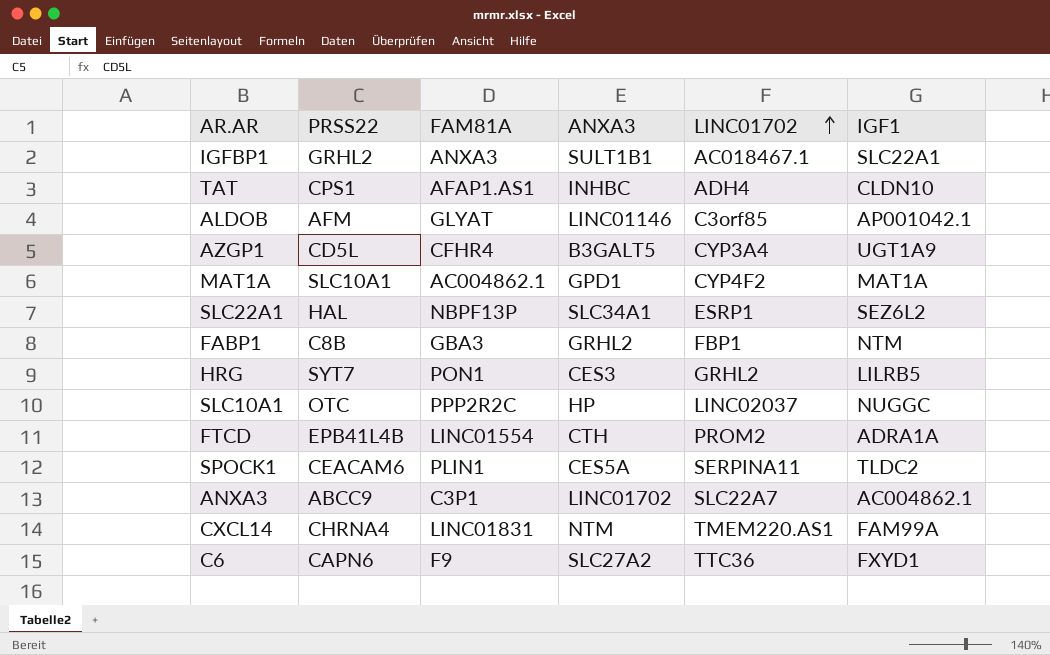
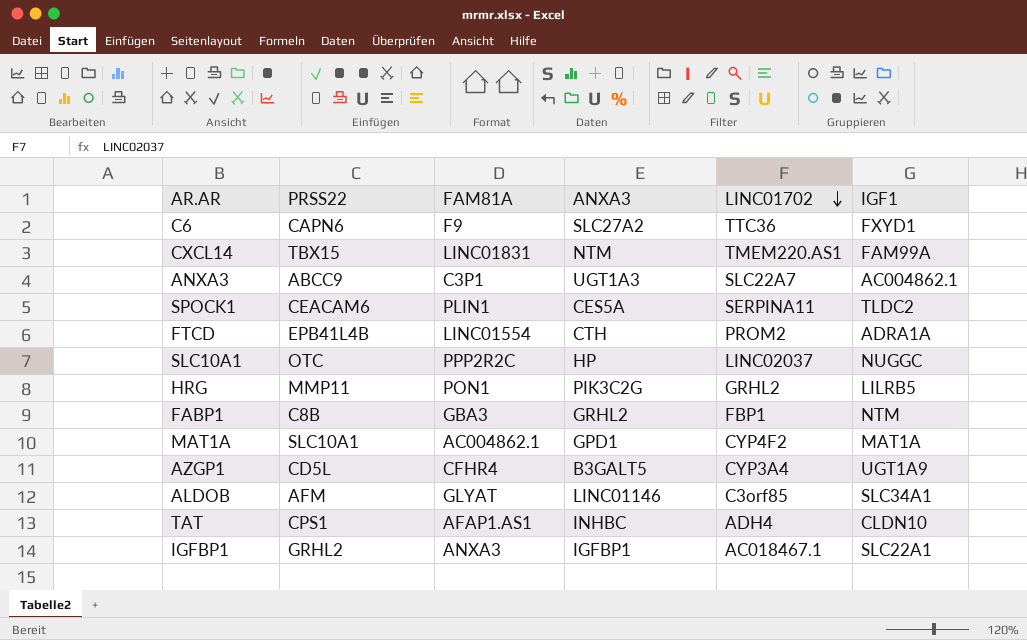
row order: LINC01702 ascending -> LINC01702 descending
row SLC22A1: HAL | NBPF13P | SLC34A1 | ESRP1 | SEZ6L2 -> none
CXCL14 | PRSS22: CHRNA4 -> TBX15
ANXA3 | ANXA3: LINC01702 -> UGT1A3
HRG | PRSS22: SYT7 -> MMP11
HRG | ANXA3: CES3 -> PIK3C2G
ALDOB | IGF1: AP001042.1 -> SLC34A1
IGFBP1 | ANXA3: SULT1B1 -> IGFBP1

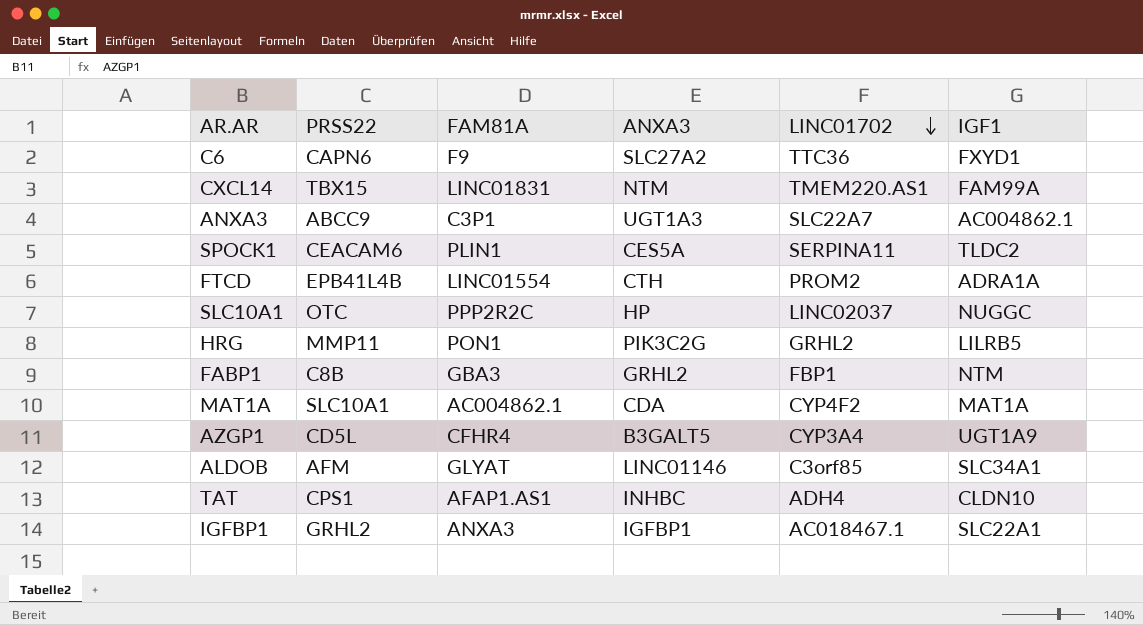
MAT1A | ANXA3: GPD1 -> CDA

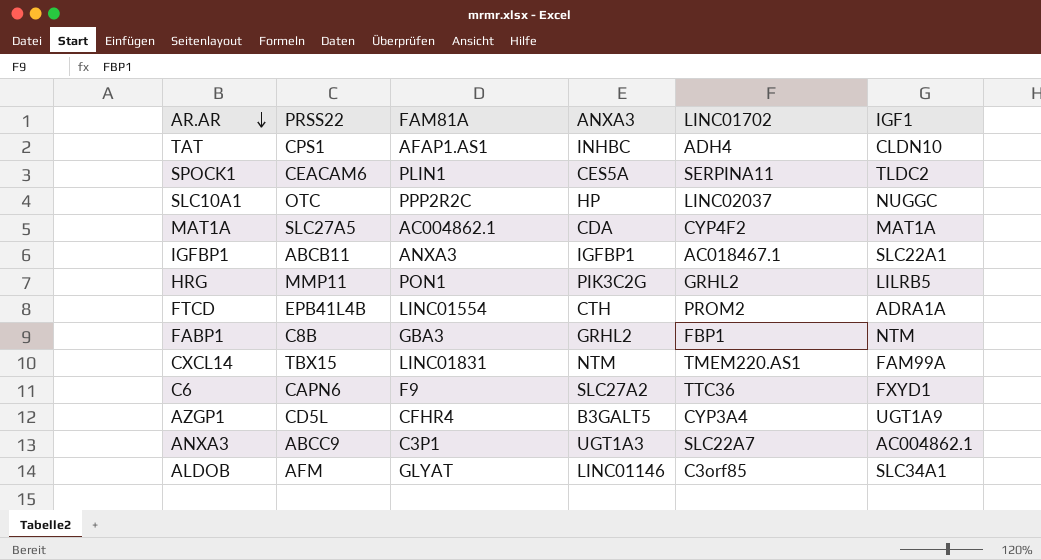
row order: LINC01702 descending -> AR.AR descending
MAT1A | PRSS22: SLC10A1 -> SLC27A5
IGFBP1 | PRSS22: GRHL2 -> ABCB11

